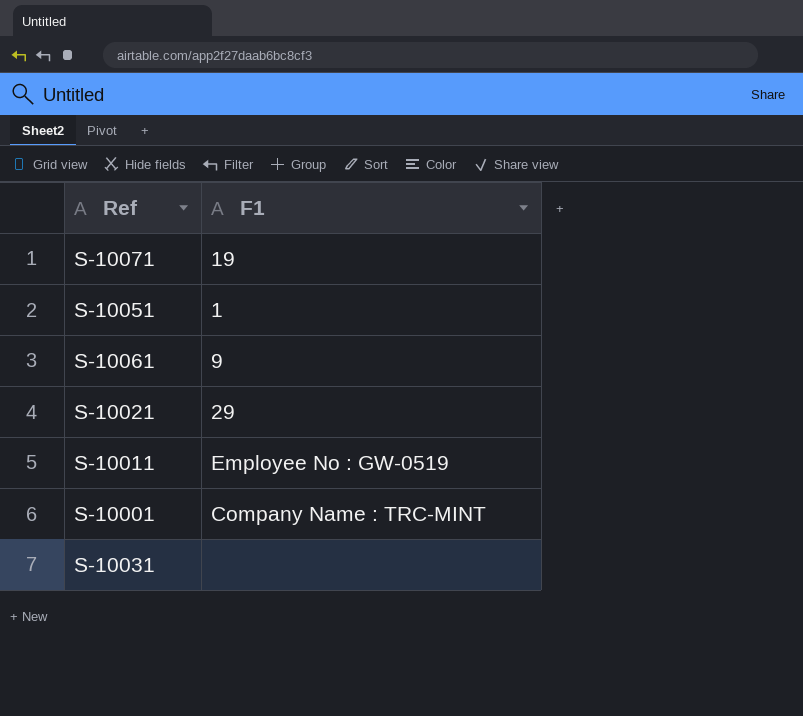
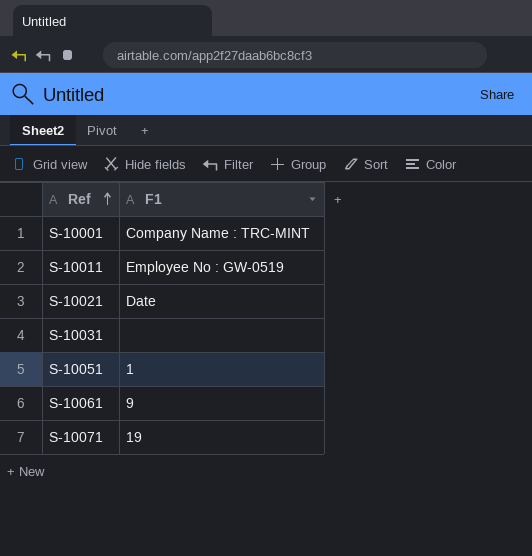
row order: none -> Ref ascending
S-10021 | F1: 29 -> Date

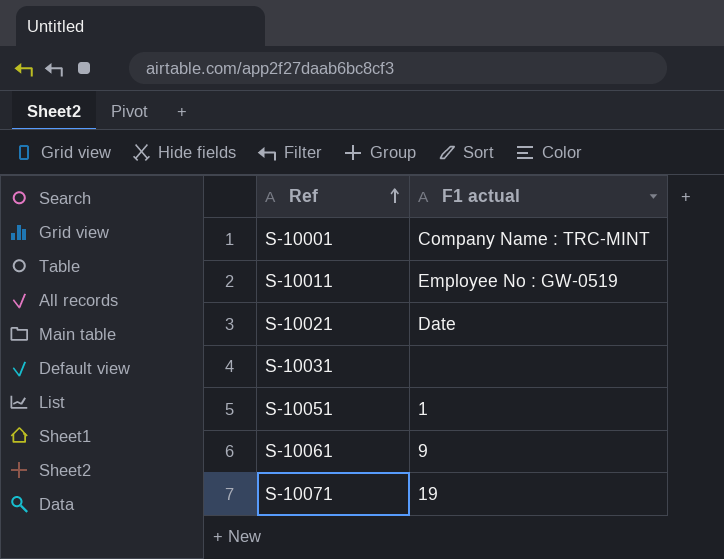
column name: F1 -> F1 actual

